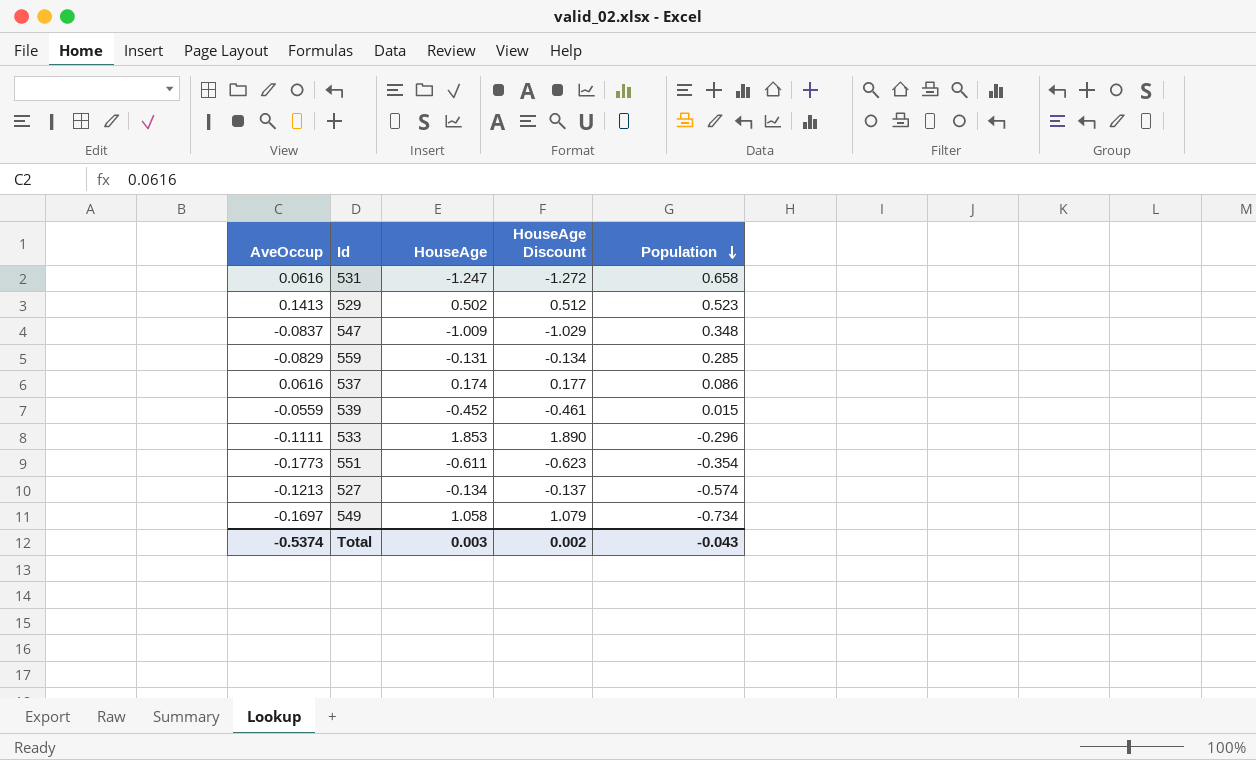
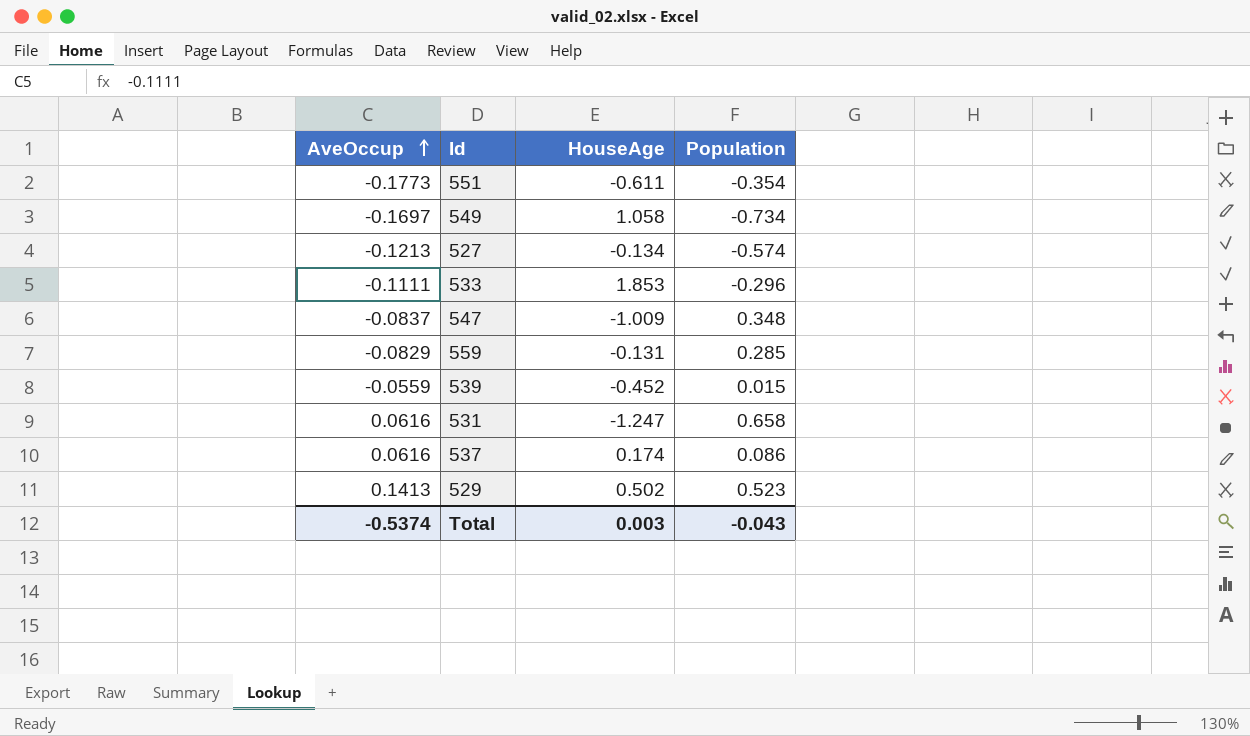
row order: Population descending -> AveOccup ascending
column HouseAge Discount | formula: [HouseAge] * 1.02 -> none

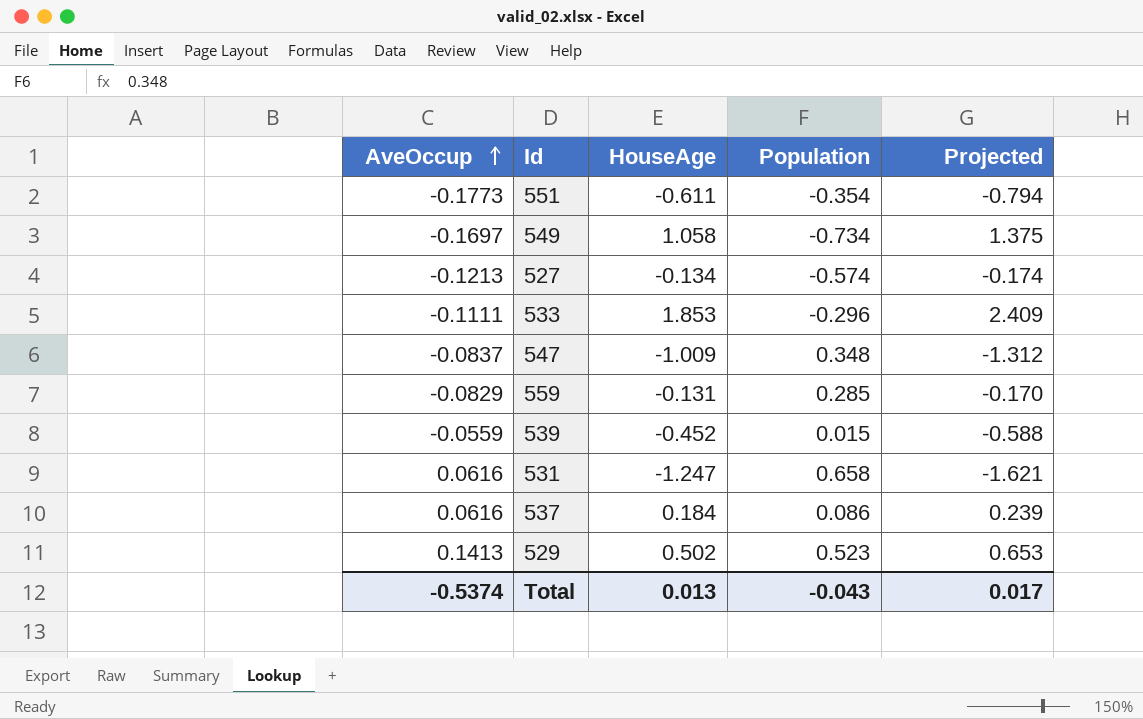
column Projected | formula: none -> [HouseAge] * 1.3
537 | HouseAge: 0.174 -> 0.184
Total | HouseAge: 0.003 -> 0.013

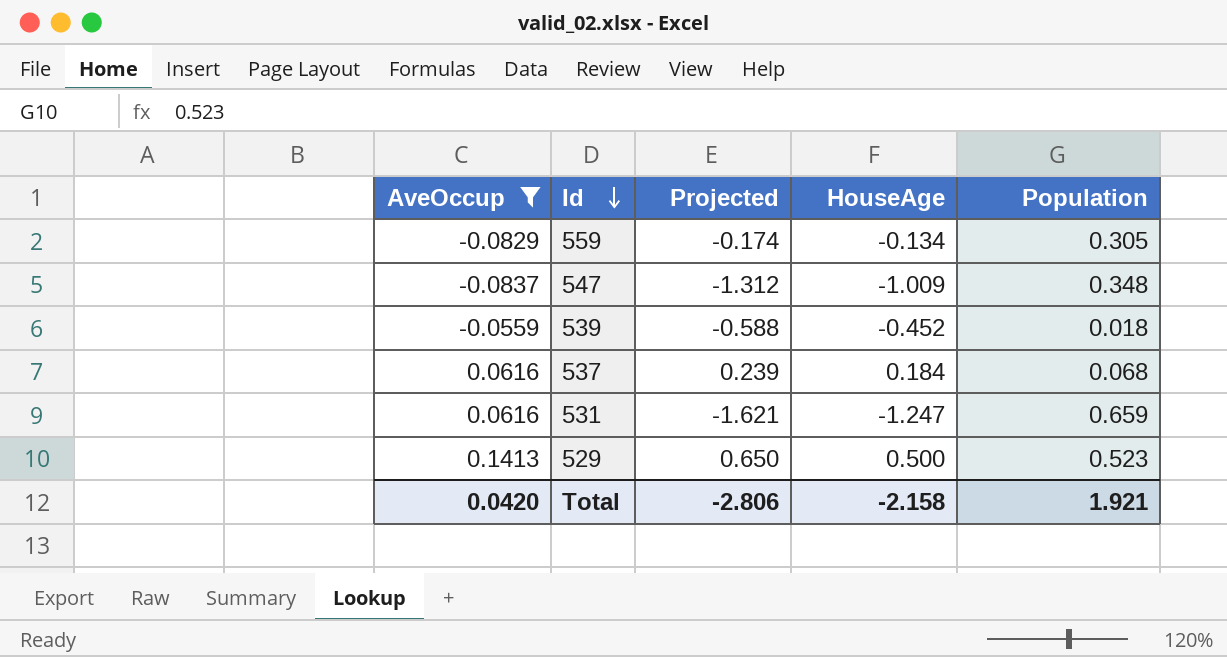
filter: none -> AveOccup >= -0.0837
row order: AveOccup ascending -> Id descending
column Projected | position: 5 -> 3
559 | Projected: -0.170 -> -0.174
559 | HouseAge: -0.131 -> -0.134
559 | Population: 0.285 -> 0.305
539 | Population: 0.015 -> 0.018
537 | Population: 0.086 -> 0.068
531 | Population: 0.658 -> 0.659
529 | Projected: 0.653 -> 0.650
529 | HouseAge: 0.502 -> 0.500
Total | AveOccup: -0.5374 -> 0.0420
Total | Projected: 0.017 -> -2.806
Total | HouseAge: 0.013 -> -2.158
Total | Population: -0.043 -> 1.921

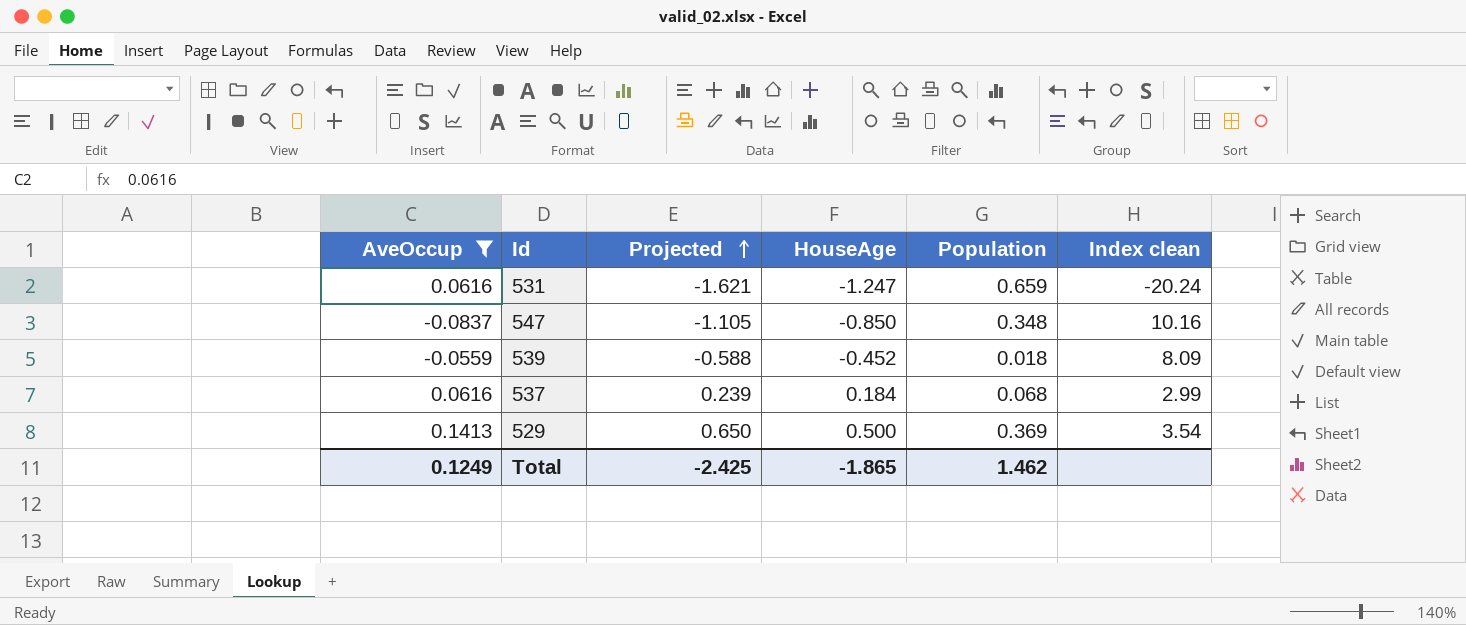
row order: Id descending -> Projected ascending
column Index clean | formula: none -> [HouseAge] / [AveOccup]
row 559: -0.0829 | -0.174 | -0.134 | 0.305 -> none
547 | Projected: -1.312 -> -1.105
547 | HouseAge: -1.009 -> -0.850
529 | Population: 0.523 -> 0.369
Total | AveOccup: 0.0420 -> 0.1249
Total | Projected: -2.806 -> -2.425
Total | HouseAge: -2.158 -> -1.865
Total | Population: 1.921 -> 1.462

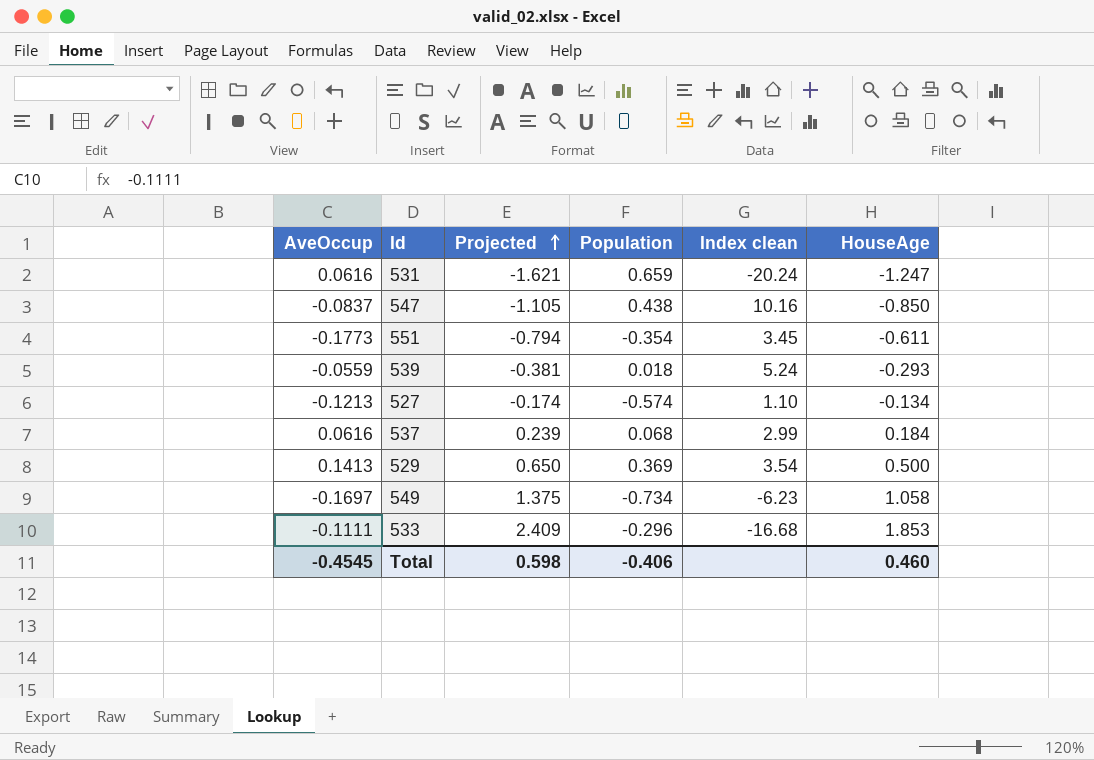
filter: AveOccup >= -0.0837 -> none
column HouseAge | position: 4 -> 6
547 | Population: 0.348 -> 0.438
539 | Projected: -0.588 -> -0.381
539 | Index clean: 8.09 -> 5.24
539 | HouseAge: -0.452 -> -0.293
Total | AveOccup: 0.1249 -> -0.4545
Total | Projected: -2.425 -> 0.598
Total | Population: 1.462 -> -0.406
Total | HouseAge: -1.865 -> 0.460

